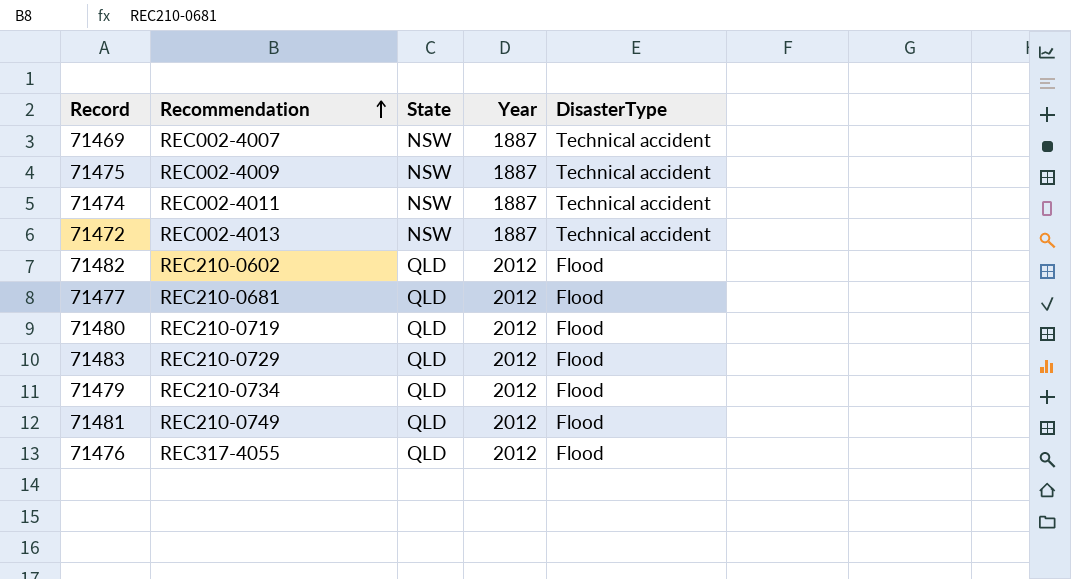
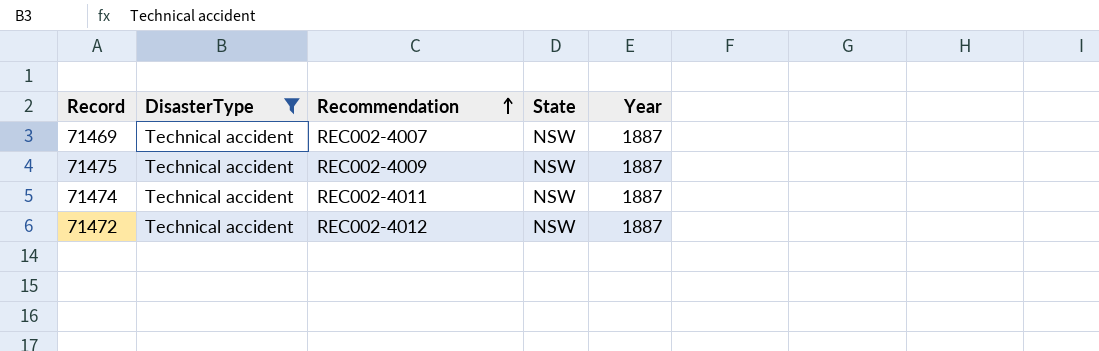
filter: none -> DisasterType = Technical accident
column DisasterType | position: 5 -> 2
71472 | Recommendation: REC002-4013 -> REC002-4012

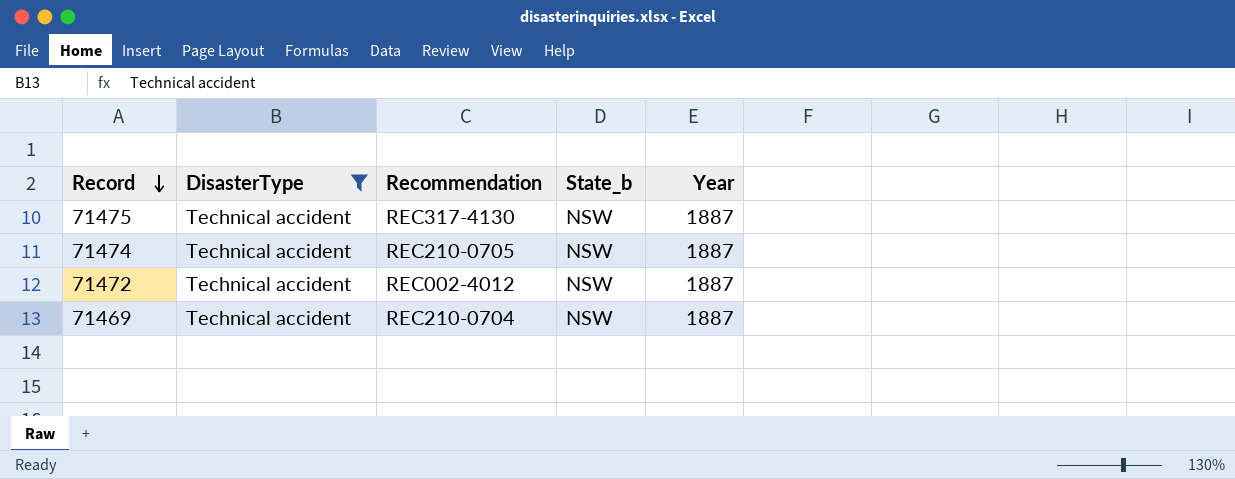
row order: Recommendation ascending -> Record descending
column name: State -> State_b
71475 | Recommendation: REC002-4009 -> REC317-4130
71474 | Recommendation: REC002-4011 -> REC210-0705
71469 | Recommendation: REC002-4007 -> REC210-0704

